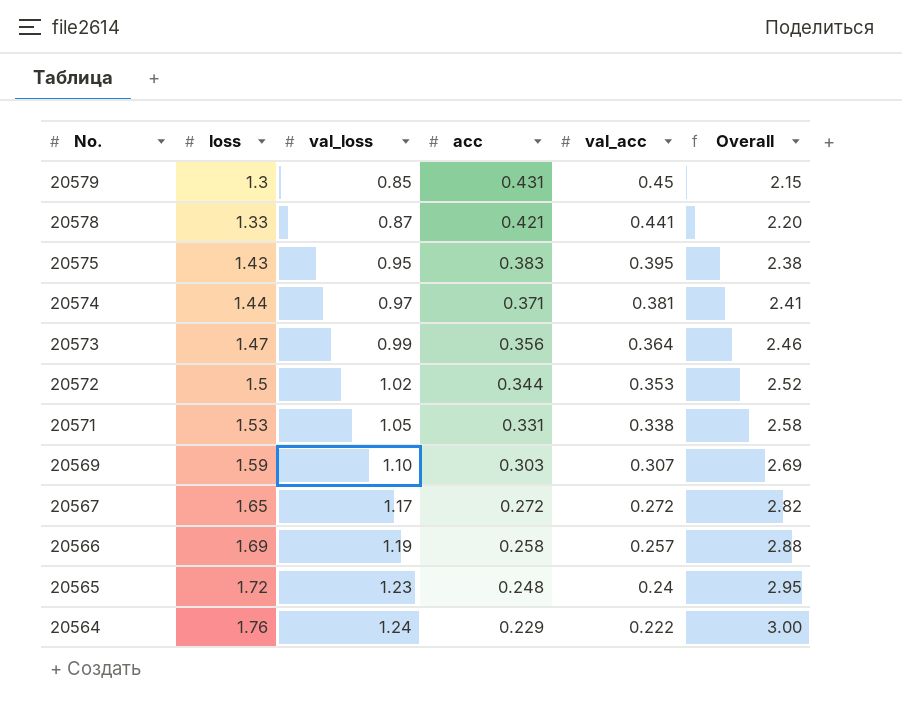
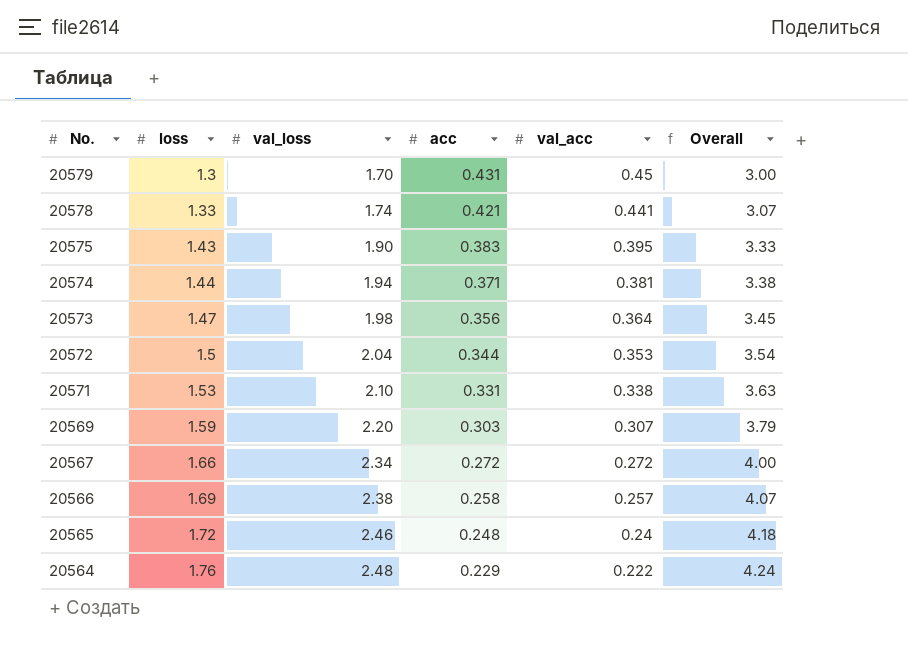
20579 | val_loss: 0.85 -> 1.70
20579 | Overall: 2.15 -> 3.00
20578 | val_loss: 0.87 -> 1.74
20578 | Overall: 2.20 -> 3.07
20575 | val_loss: 0.95 -> 1.90
20575 | Overall: 2.38 -> 3.33
20574 | val_loss: 0.97 -> 1.94
20574 | Overall: 2.41 -> 3.38
20573 | val_loss: 0.99 -> 1.98
20573 | Overall: 2.46 -> 3.45
20572 | val_loss: 1.02 -> 2.04
20572 | Overall: 2.52 -> 3.54
20571 | val_loss: 1.05 -> 2.10
20571 | Overall: 2.58 -> 3.63
20569 | val_loss: 1.10 -> 2.20
20569 | Overall: 2.69 -> 3.79
20567 | loss: 1.65 -> 1.66
20567 | val_loss: 1.17 -> 2.34
20567 | Overall: 2.82 -> 4.00
20566 | val_loss: 1.19 -> 2.38
20566 | Overall: 2.88 -> 4.07
20565 | val_loss: 1.23 -> 2.46
20565 | Overall: 2.95 -> 4.18
20564 | val_loss: 1.24 -> 2.48
20564 | Overall: 3.00 -> 4.24

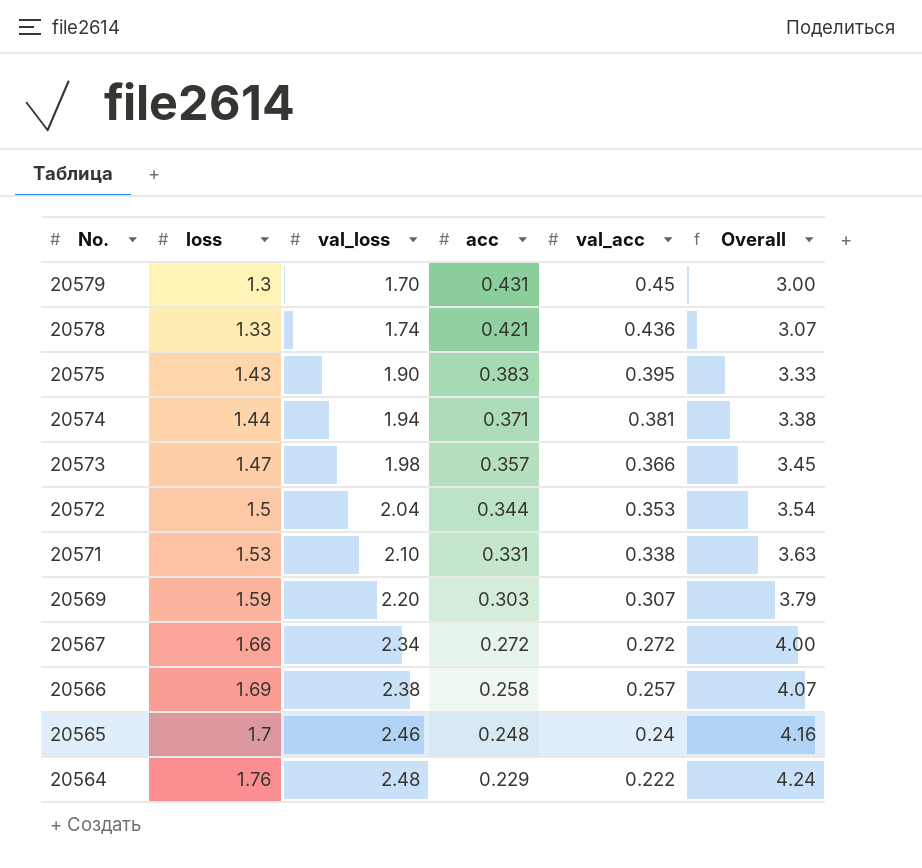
20578 | val_acc: 0.441 -> 0.436
20573 | acc: 0.356 -> 0.357
20573 | val_acc: 0.364 -> 0.366
20565 | loss: 1.72 -> 1.7
20565 | Overall: 4.18 -> 4.16

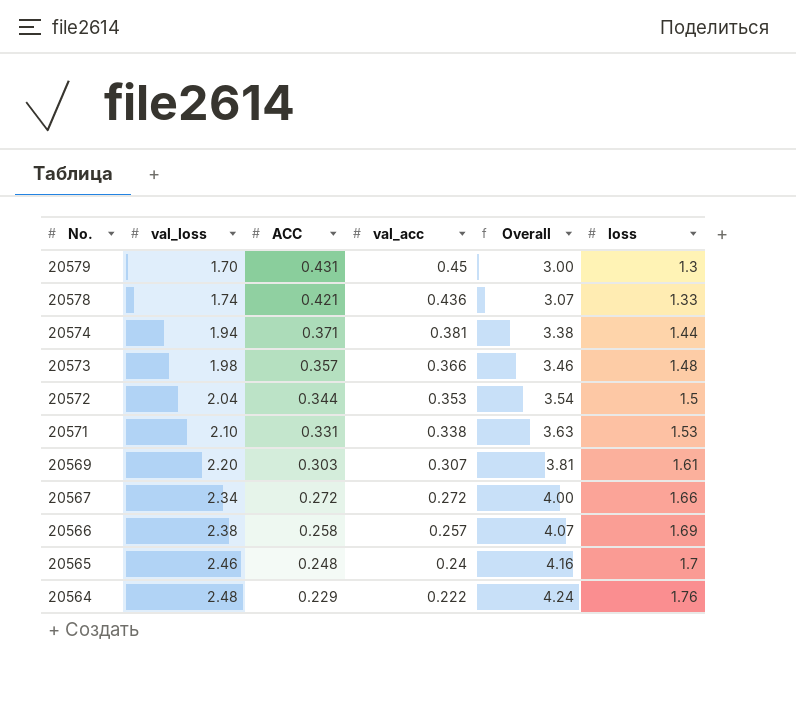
column name: acc -> ACC
column loss | position: 2 -> 6
row 20575: 1.43 | 1.90 | 0.383 | 0.395 | 3.33 -> none
20573 | Overall: 3.45 -> 3.46
20573 | loss: 1.47 -> 1.48
20569 | Overall: 3.79 -> 3.81
20569 | loss: 1.59 -> 1.61

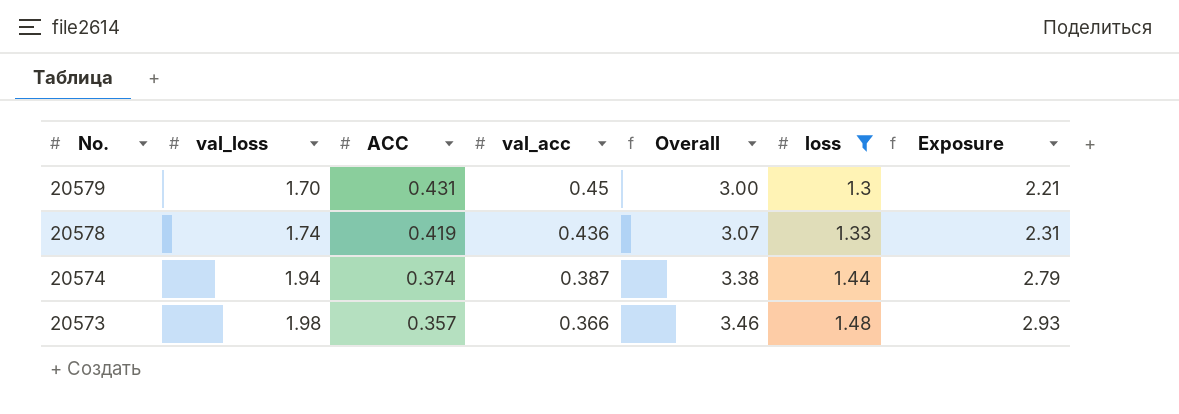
filter: none -> loss <= 1.48
column Exposure | formula: none -> [val_loss] * [loss]
20578 | ACC: 0.421 -> 0.419
20574 | ACC: 0.371 -> 0.374
20574 | val_acc: 0.381 -> 0.387

